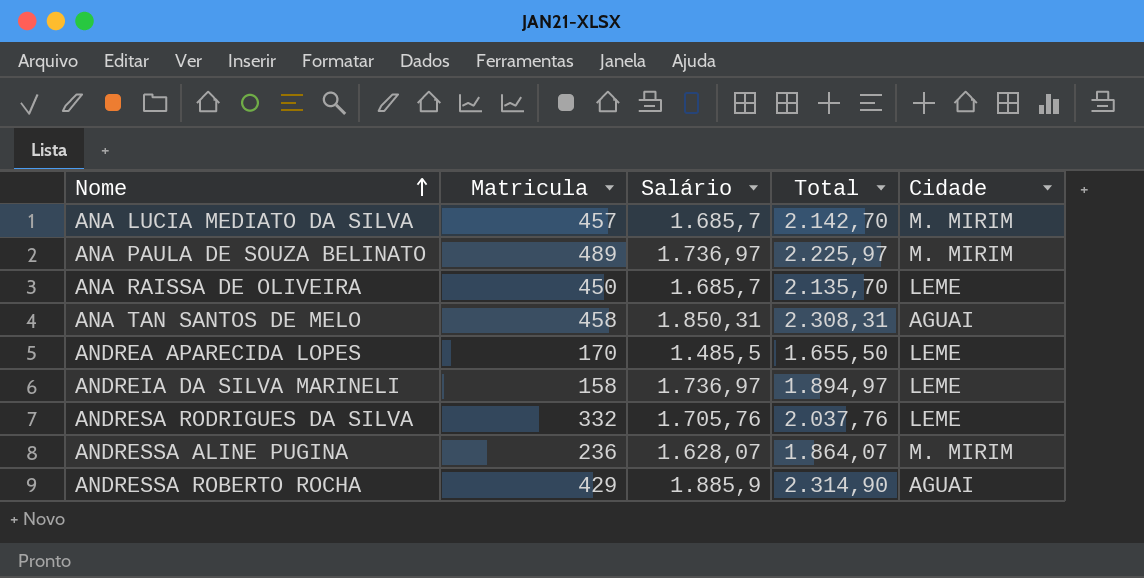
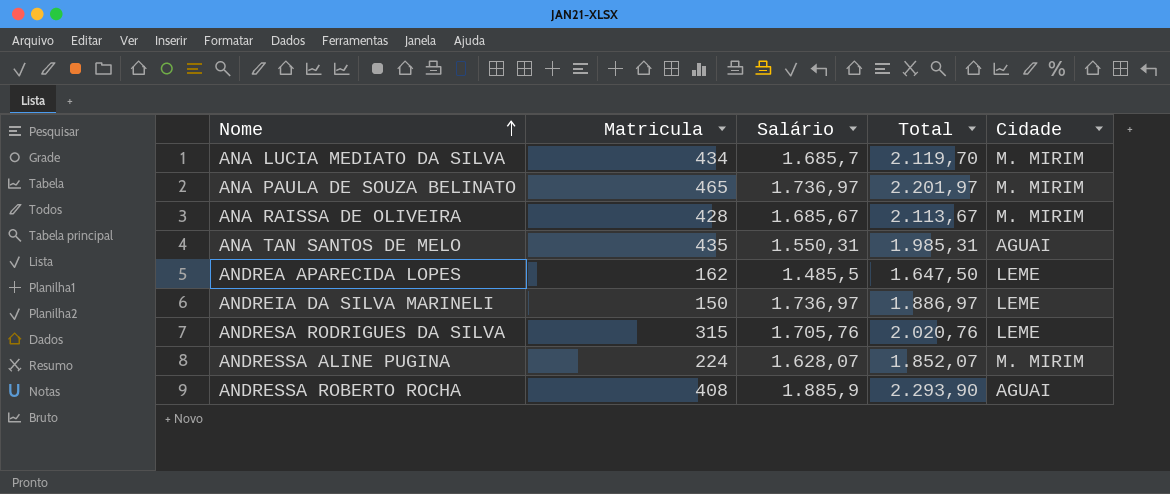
ANA LUCIA MEDIATO DA SILVA | Matricula: 457 -> 434
ANA LUCIA MEDIATO DA SILVA | Total: 2.142,70 -> 2.119,70
ANA PAULA DE SOUZA BELINATO | Matricula: 489 -> 465
ANA PAULA DE SOUZA BELINATO | Total: 2.225,97 -> 2.201,97
ANA RAISSA DE OLIVEIRA | Matricula: 450 -> 428
ANA RAISSA DE OLIVEIRA | Salário: 1.685,7 -> 1.685,67
ANA RAISSA DE OLIVEIRA | Total: 2.135,70 -> 2.113,67
ANA RAISSA DE OLIVEIRA | Cidade: LEME -> M. MIRIM
ANA TAN SANTOS DE MELO | Matricula: 458 -> 435
ANA TAN SANTOS DE MELO | Salário: 1.850,31 -> 1.550,31
ANA TAN SANTOS DE MELO | Total: 2.308,31 -> 1.985,31
ANDREA APARECIDA LOPES | Matricula: 170 -> 162
ANDREA APARECIDA LOPES | Total: 1.655,50 -> 1.647,50
ANDREIA DA SILVA MARINELI | Matricula: 158 -> 150
ANDREIA DA SILVA MARINELI | Total: 1.894,97 -> 1.886,97
ANDRESA RODRIGUES DA SILVA | Matricula: 332 -> 315
ANDRESA RODRIGUES DA SILVA | Total: 2.037,76 -> 2.020,76
ANDRESSA ALINE PUGINA | Matricula: 236 -> 224
ANDRESSA ALINE PUGINA | Total: 1.864,07 -> 1.852,07
ANDRESSA ROBERTO ROCHA | Matricula: 429 -> 408
ANDRESSA ROBERTO ROCHA | Total: 2.314,90 -> 2.293,90

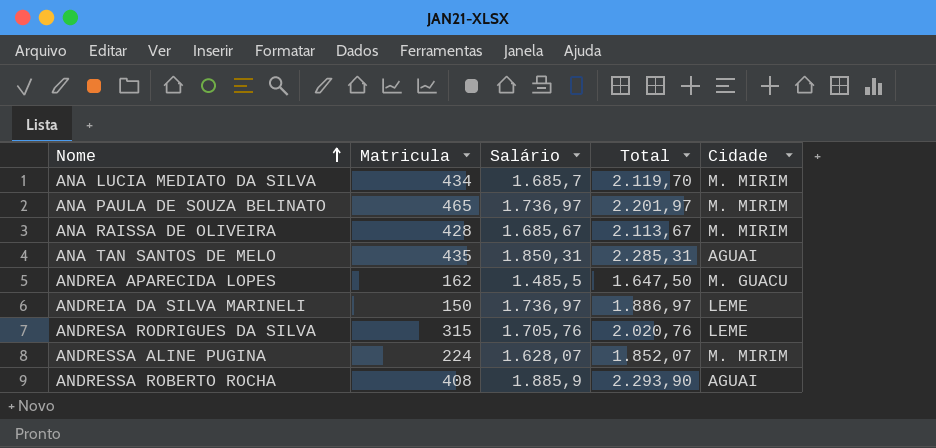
ANA TAN SANTOS DE MELO | Salário: 1.550,31 -> 1.850,31
ANA TAN SANTOS DE MELO | Total: 1.985,31 -> 2.285,31
ANDREA APARECIDA LOPES | Cidade: LEME -> M. GUACU

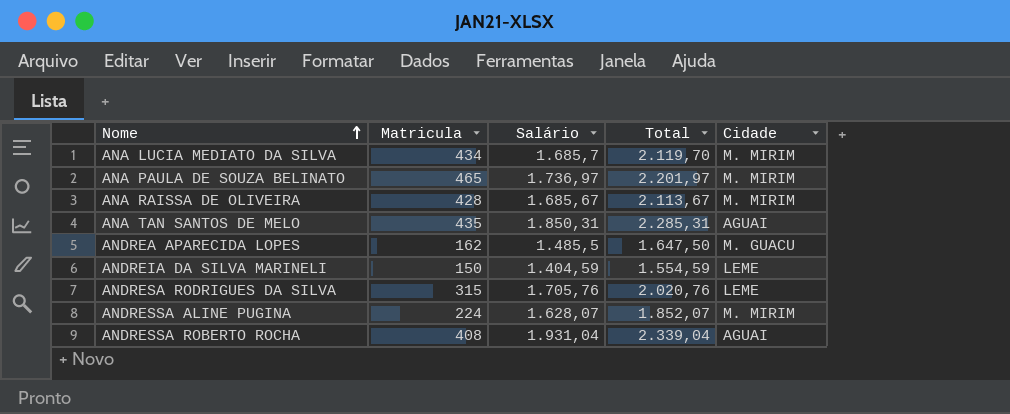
ANDREIA DA SILVA MARINELI | Salário: 1.736,97 -> 1.404,59
ANDREIA DA SILVA MARINELI | Total: 1.886,97 -> 1.554,59
ANDRESSA ROBERTO ROCHA | Salário: 1.885,9 -> 1.931,04
ANDRESSA ROBERTO ROCHA | Total: 2.293,90 -> 2.339,04

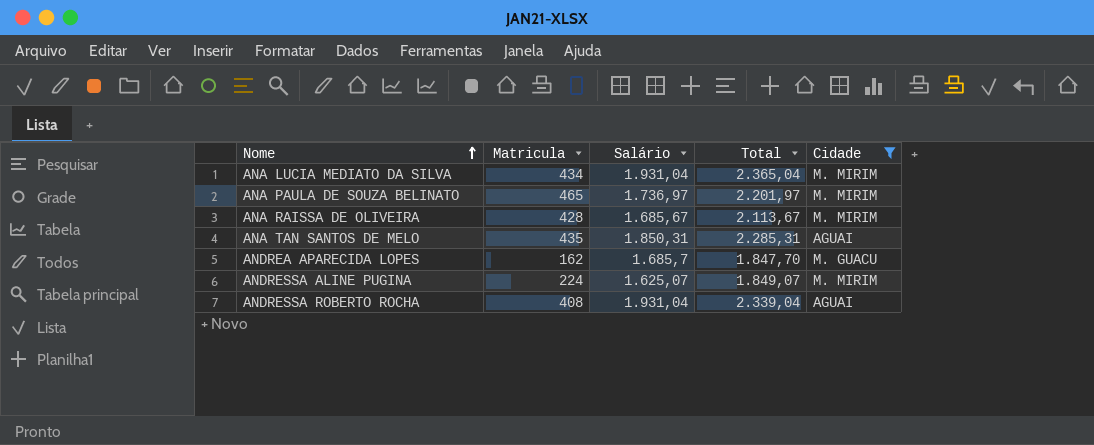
filter: none -> Cidade != LEME
ANA LUCIA MEDIATO DA SILVA | Salário: 1.685,7 -> 1.931,04
ANA LUCIA MEDIATO DA SILVA | Total: 2.119,70 -> 2.365,04
ANDREA APARECIDA LOPES | Salário: 1.485,5 -> 1.685,7
ANDREA APARECIDA LOPES | Total: 1.647,50 -> 1.847,70
ANDRESSA ALINE PUGINA | Salário: 1.628,07 -> 1.625,07
ANDRESSA ALINE PUGINA | Total: 1.852,07 -> 1.849,07

